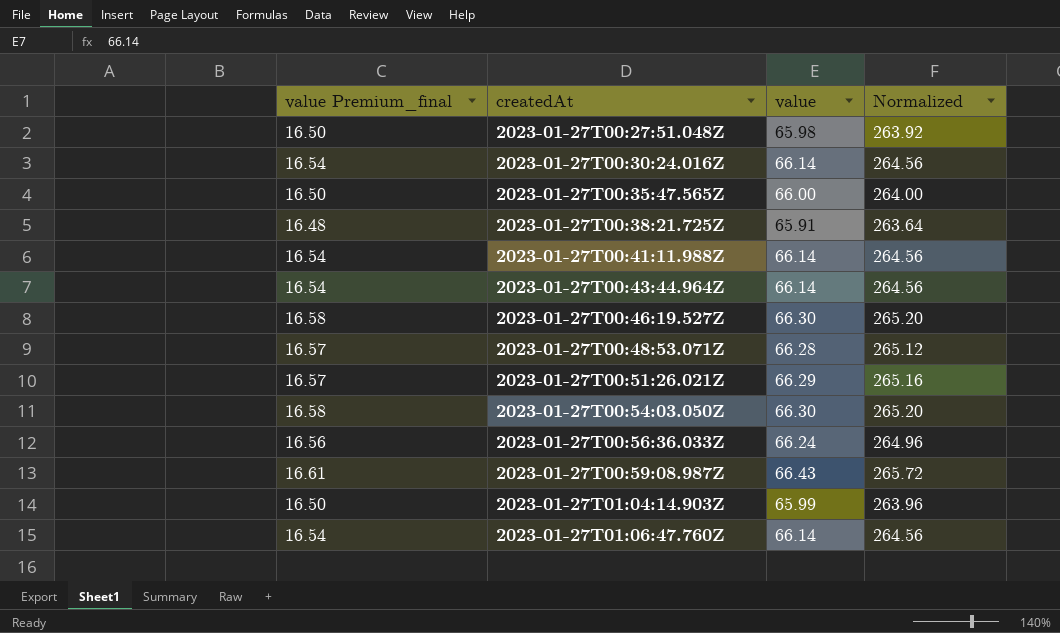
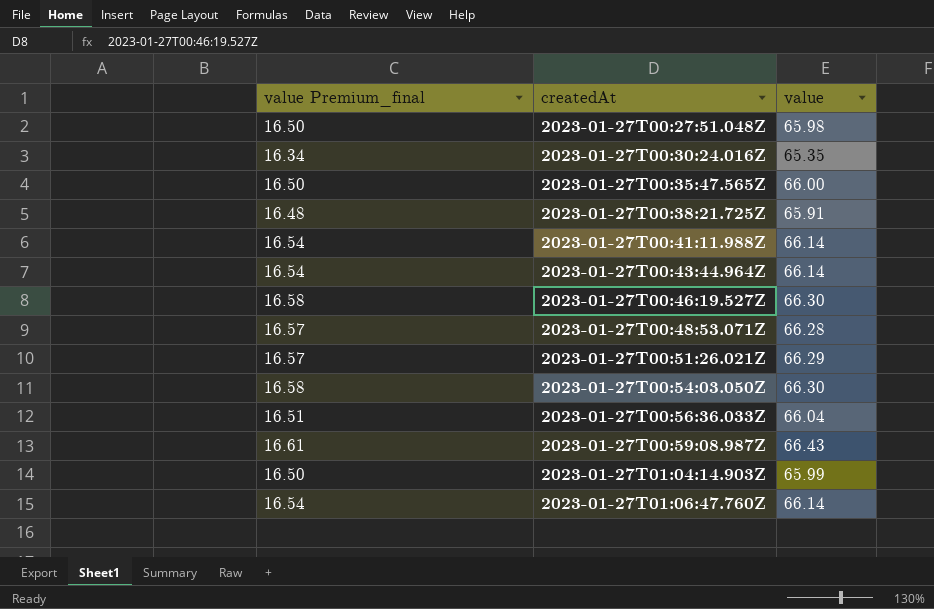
column Normalized | formula: [value] * 4 -> none
2023-01-27T00:30:24.016Z | value Premium_final: 16.54 -> 16.34
2023-01-27T00:30:24.016Z | value: 66.14 -> 65.35
2023-01-27T00:56:36.033Z | value Premium_final: 16.56 -> 16.51
2023-01-27T00:56:36.033Z | value: 66.24 -> 66.04

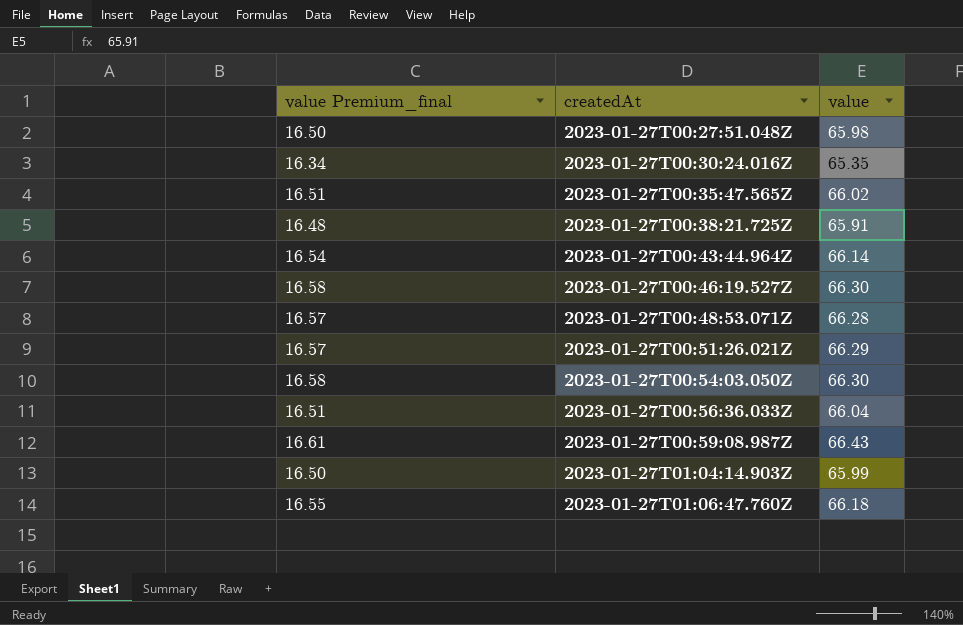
row 2023-01-27T00:41:11.988Z: 16.54 | 66.14 -> none
2023-01-27T00:35:47.565Z | value Premium_final: 16.50 -> 16.51
2023-01-27T00:35:47.565Z | value: 66.00 -> 66.02
2023-01-27T01:06:47.760Z | value Premium_final: 16.54 -> 16.55
2023-01-27T01:06:47.760Z | value: 66.14 -> 66.18

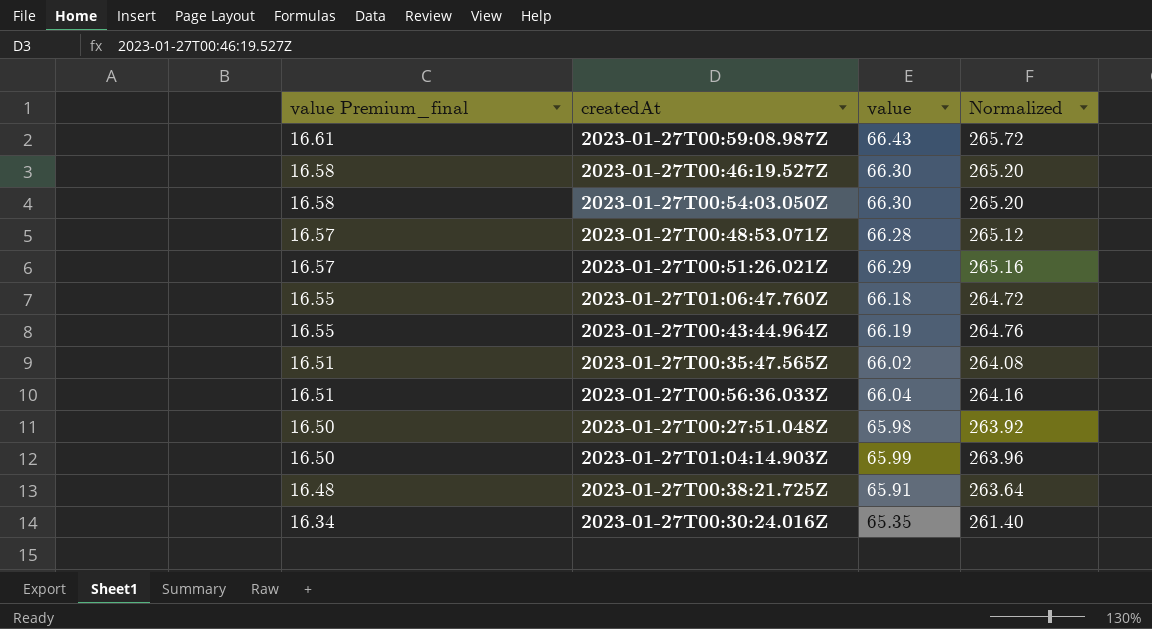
row order: createdAt ascending -> value Premium_final descending
column Normalized | formula: none -> [value] * 4
2023-01-27T00:43:44.964Z | value Premium_final: 16.54 -> 16.55
2023-01-27T00:43:44.964Z | value: 66.14 -> 66.19

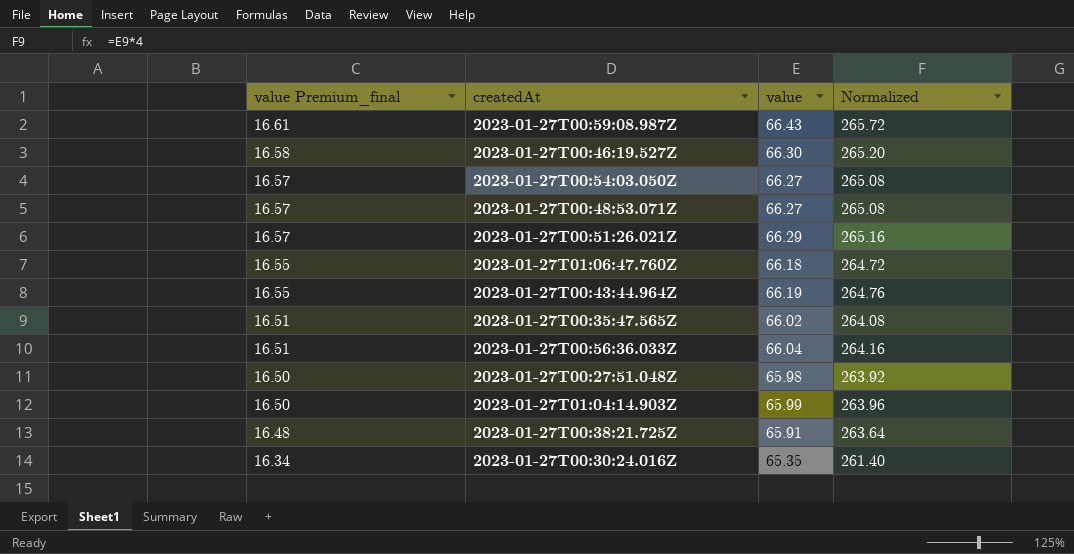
2023-01-27T00:54:03.050Z | value Premium_final: 16.58 -> 16.57
2023-01-27T00:54:03.050Z | value: 66.30 -> 66.27
2023-01-27T00:54:03.050Z | Normalized: 265.20 -> 265.08
2023-01-27T00:48:53.071Z | value: 66.28 -> 66.27
2023-01-27T00:48:53.071Z | Normalized: 265.12 -> 265.08

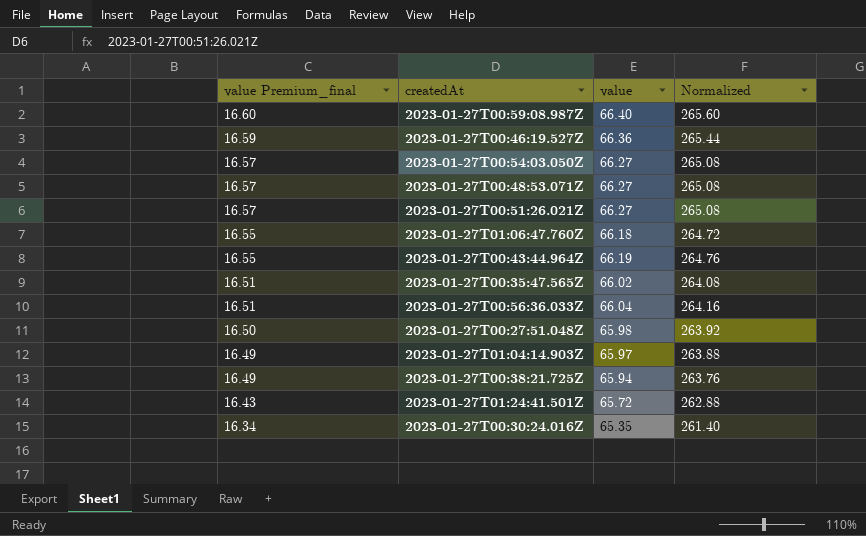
2023-01-27T00:59:08.987Z | value Premium_final: 16.61 -> 16.60
2023-01-27T00:59:08.987Z | value: 66.43 -> 66.40
2023-01-27T00:59:08.987Z | Normalized: 265.72 -> 265.60
2023-01-27T00:46:19.527Z | value Premium_final: 16.58 -> 16.59
2023-01-27T00:46:19.527Z | value: 66.30 -> 66.36
2023-01-27T00:46:19.527Z | Normalized: 265.20 -> 265.44
2023-01-27T00:51:26.021Z | value: 66.29 -> 66.27
2023-01-27T00:51:26.021Z | Normalized: 265.16 -> 265.08
2023-01-27T01:04:14.903Z | value Premium_final: 16.50 -> 16.49
2023-01-27T01:04:14.903Z | value: 65.99 -> 65.97
2023-01-27T01:04:14.903Z | Normalized: 263.96 -> 263.88
2023-01-27T00:38:21.725Z | value Premium_final: 16.48 -> 16.49
2023-01-27T00:38:21.725Z | value: 65.91 -> 65.94
2023-01-27T00:38:21.725Z | Normalized: 263.64 -> 263.76
row 2023-01-27T01:24:41.501Z: none -> 16.43 | 65.72 | 262.88

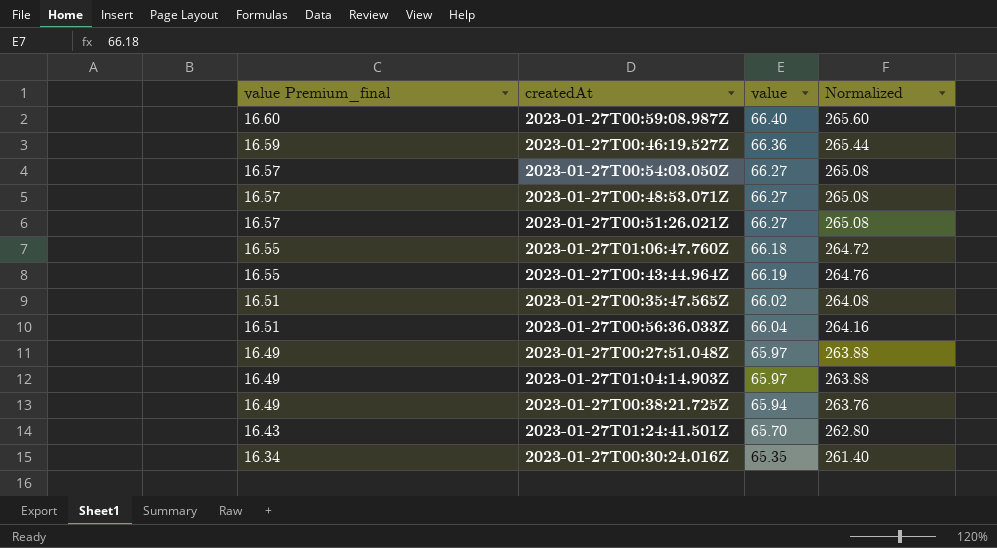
2023-01-27T00:27:51.048Z | value Premium_final: 16.50 -> 16.49
2023-01-27T00:27:51.048Z | value: 65.98 -> 65.97
2023-01-27T00:27:51.048Z | Normalized: 263.92 -> 263.88
2023-01-27T01:24:41.501Z | value: 65.72 -> 65.70
2023-01-27T01:24:41.501Z | Normalized: 262.88 -> 262.80

